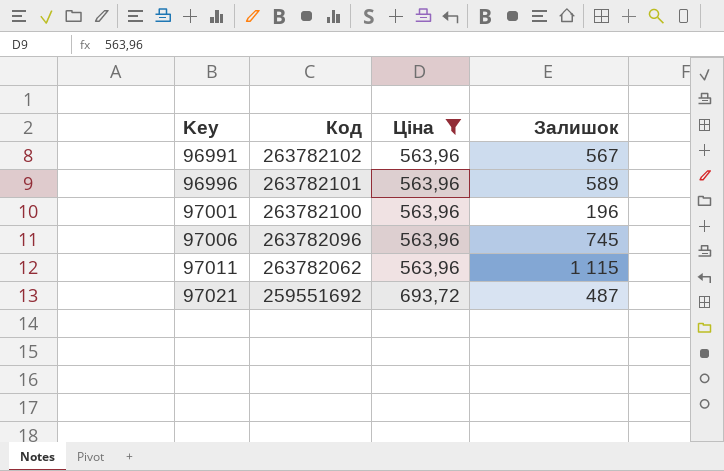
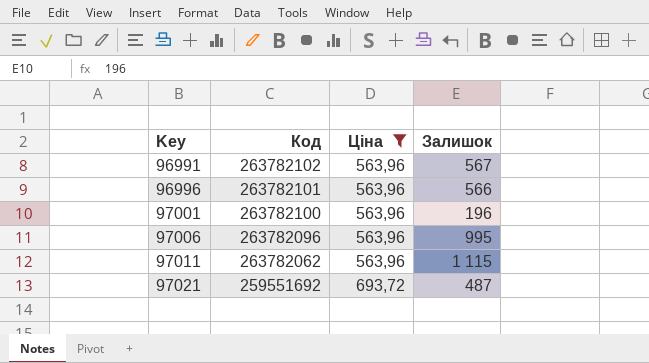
96996 | Залишок: 589 -> 566
97006 | Залишок: 745 -> 995

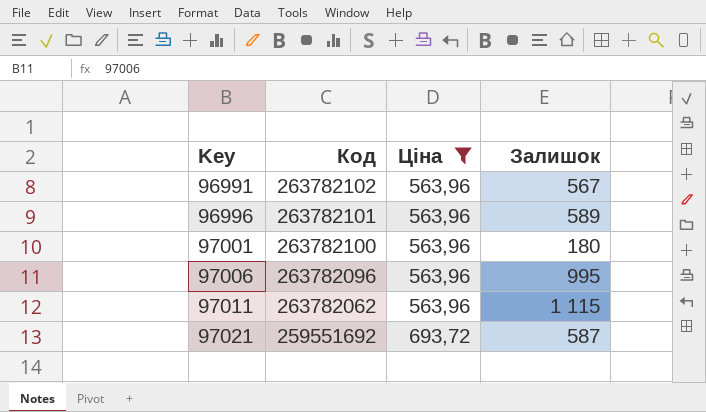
96996 | Залишок: 566 -> 589
97001 | Залишок: 196 -> 180
97021 | Залишок: 487 -> 587

